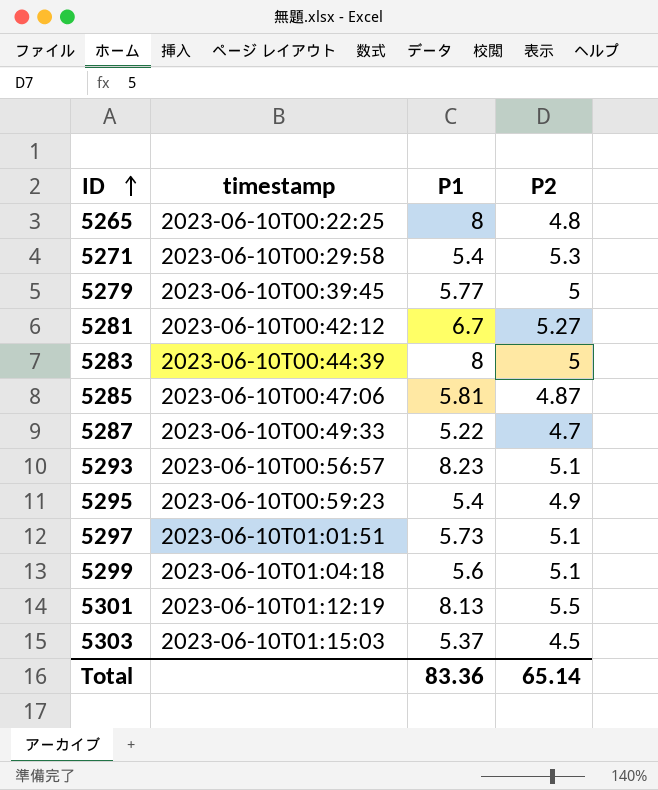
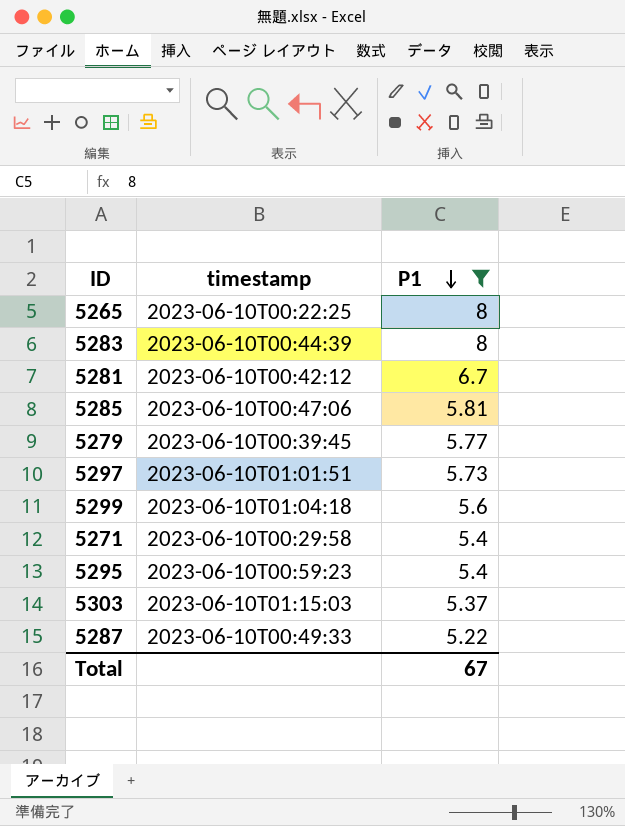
filter: none -> P1 <= 8
row order: ID ascending -> P1 descending
column P2 | position: 4 -> none
Total | P1: 83.36 -> 67

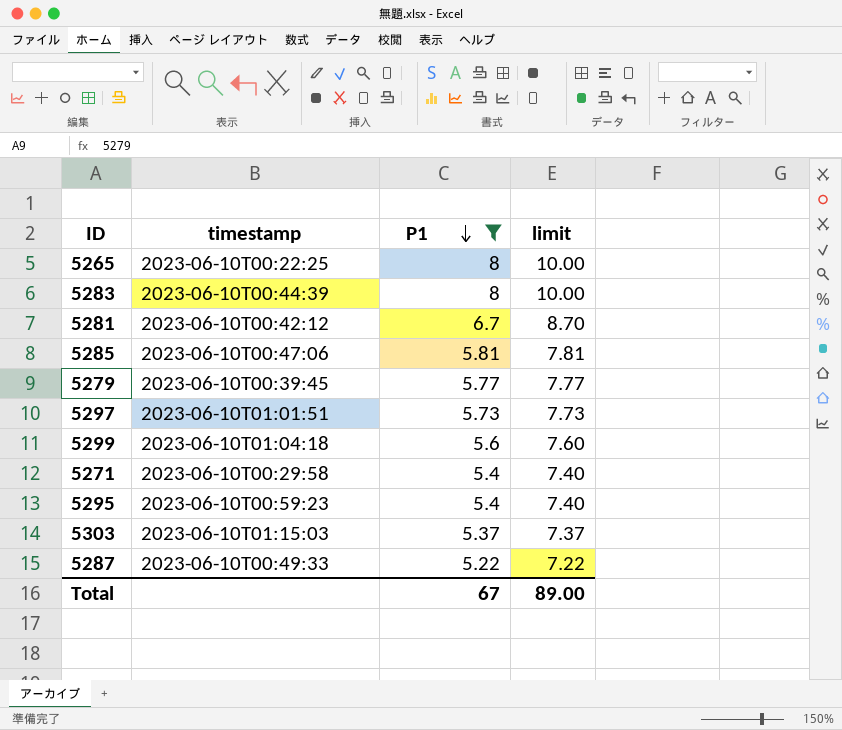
column limit | formula: none -> [P1] + 2

